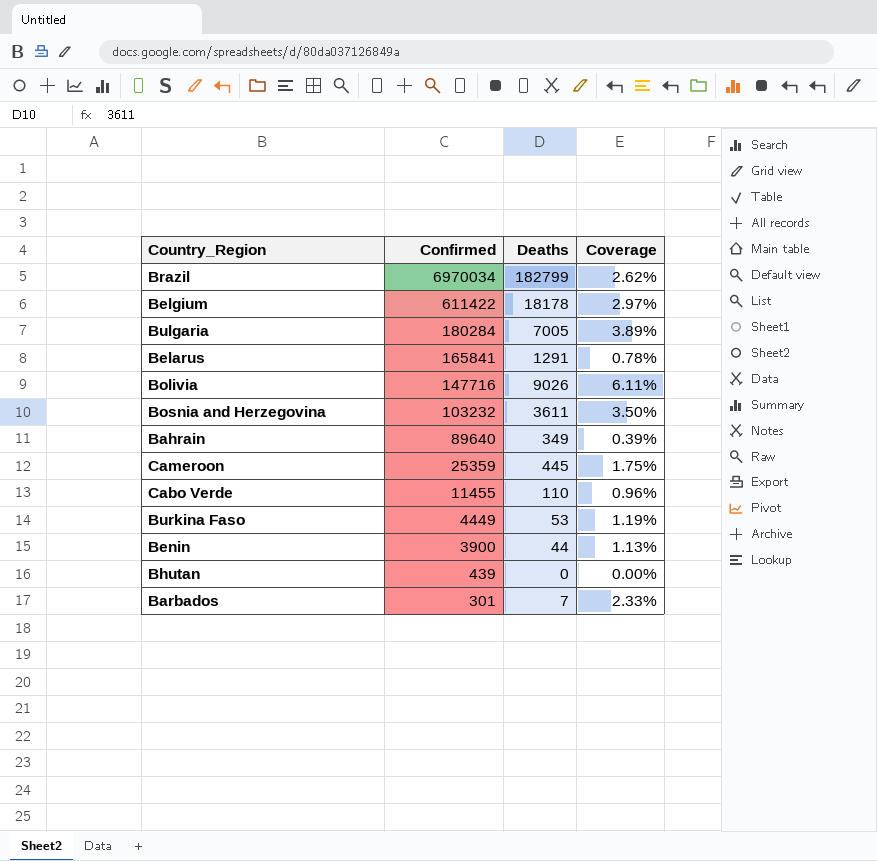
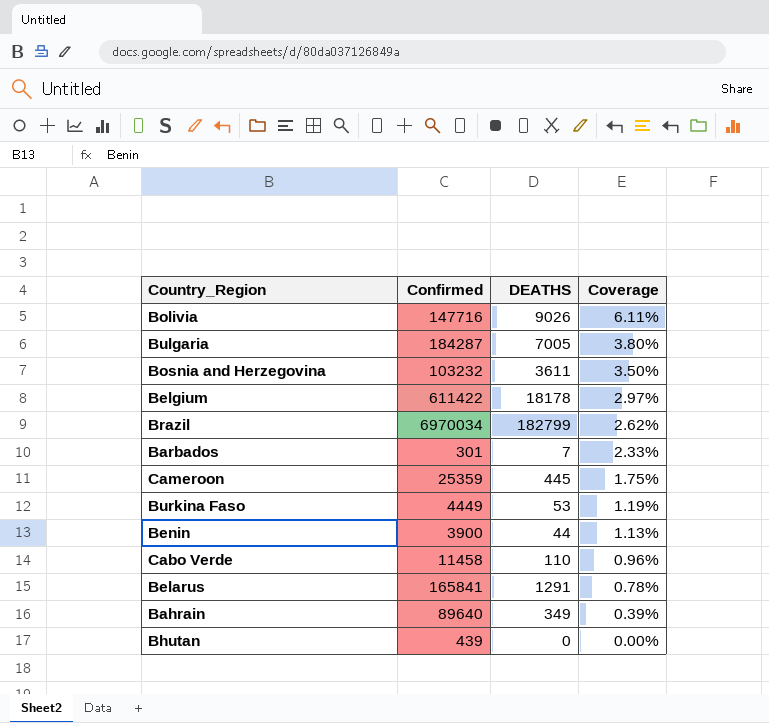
row order: Confirmed descending -> Coverage descending
column name: Deaths -> DEATHS
Bulgaria | Confirmed: 180284 -> 184287
Bulgaria | Coverage: 3.89% -> 3.80%
Cabo Verde | Confirmed: 11455 -> 11458

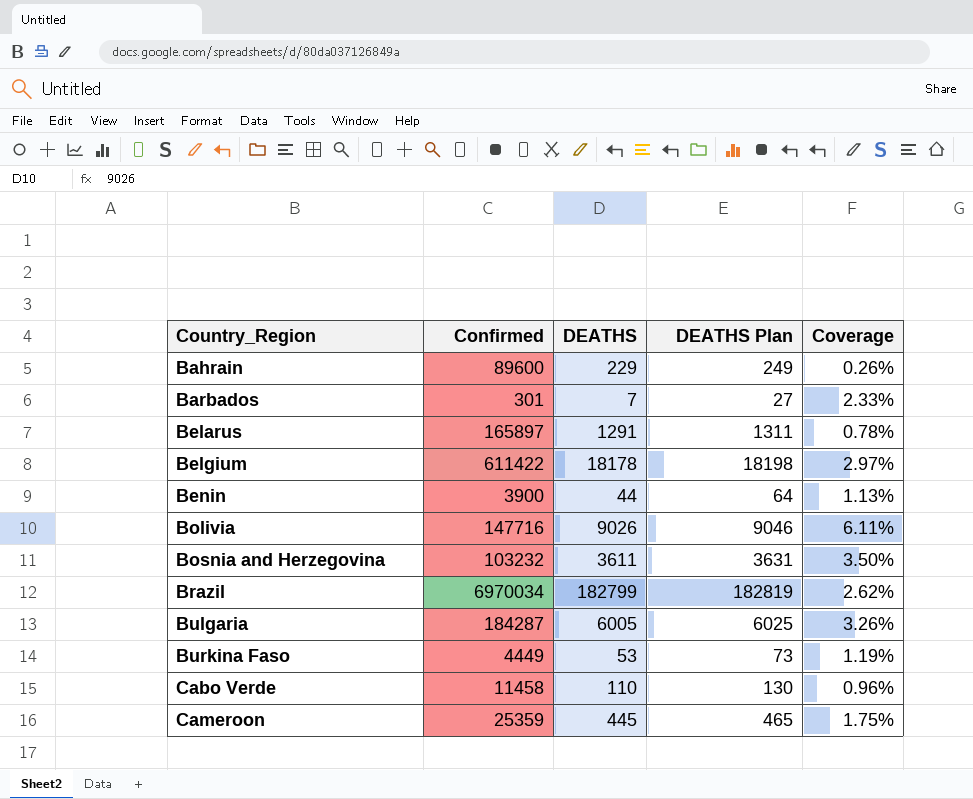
row order: Coverage descending -> Country_Region ascending
column DEATHS Plan | formula: none -> [DEATHS] + 20
row Bhutan: 439 | 0 | 0.00% -> none
Bahrain | Confirmed: 89640 -> 89600
Bahrain | DEATHS: 349 -> 229
Bahrain | Coverage: 0.39% -> 0.26%
Belarus | Confirmed: 165841 -> 165897
Bulgaria | DEATHS: 7005 -> 6005
Bulgaria | Coverage: 3.80% -> 3.26%

